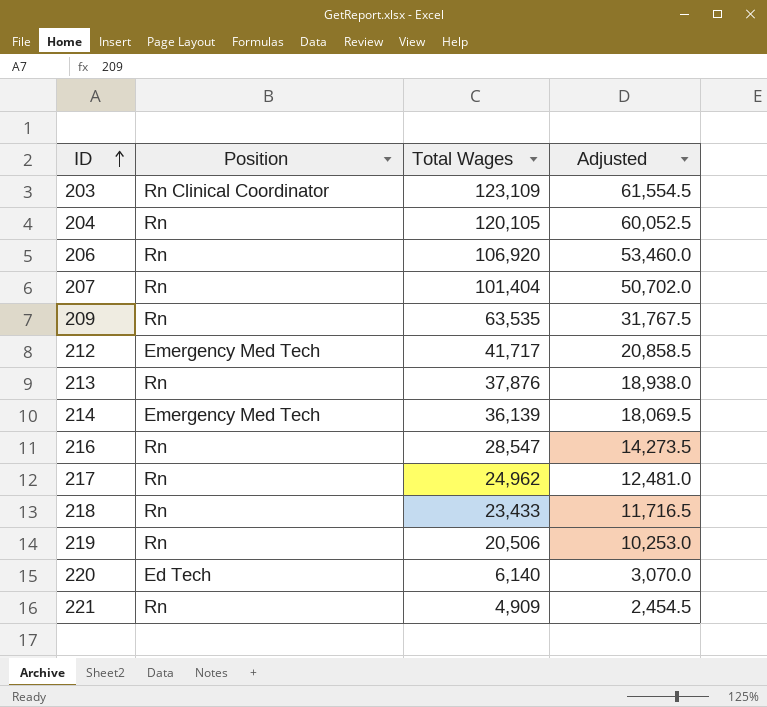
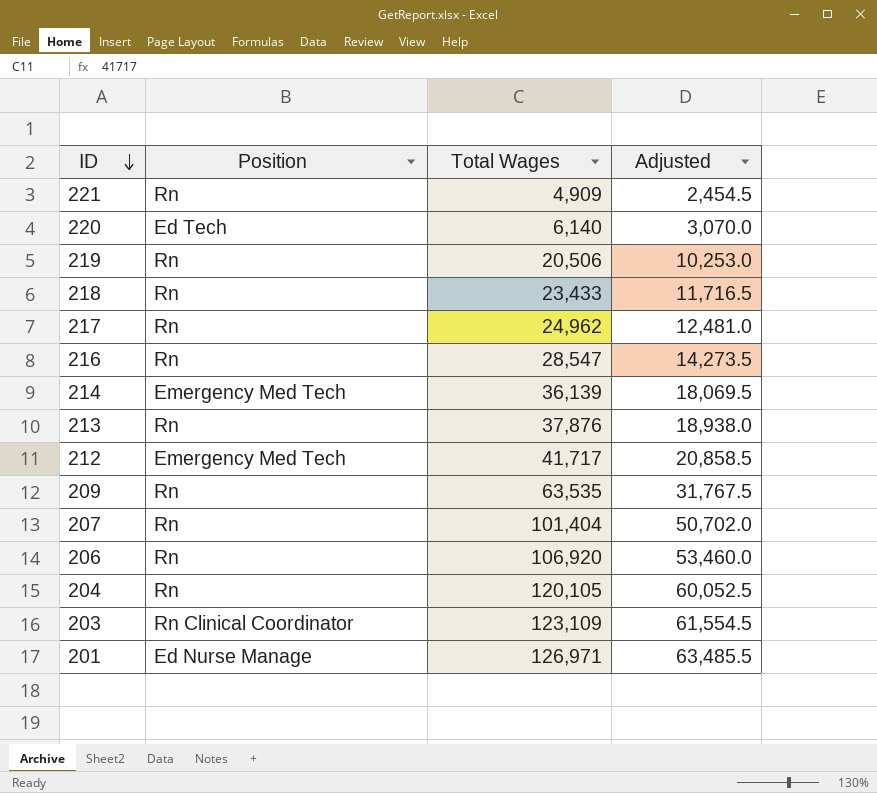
row order: ID ascending -> ID descending
row 201: none -> Ed Nurse Manage | 126,971 | 63,485.5

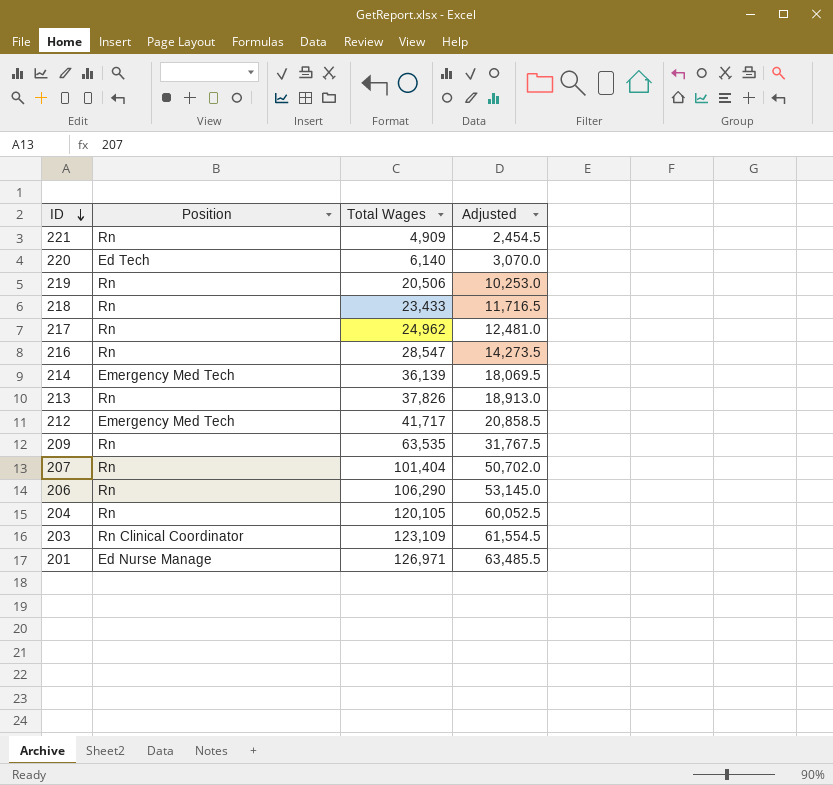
213 | Total Wages: 37,876 -> 37,826
213 | Adjusted: 18,938.0 -> 18,913.0
206 | Total Wages: 106,920 -> 106,290
206 | Adjusted: 53,460.0 -> 53,145.0

